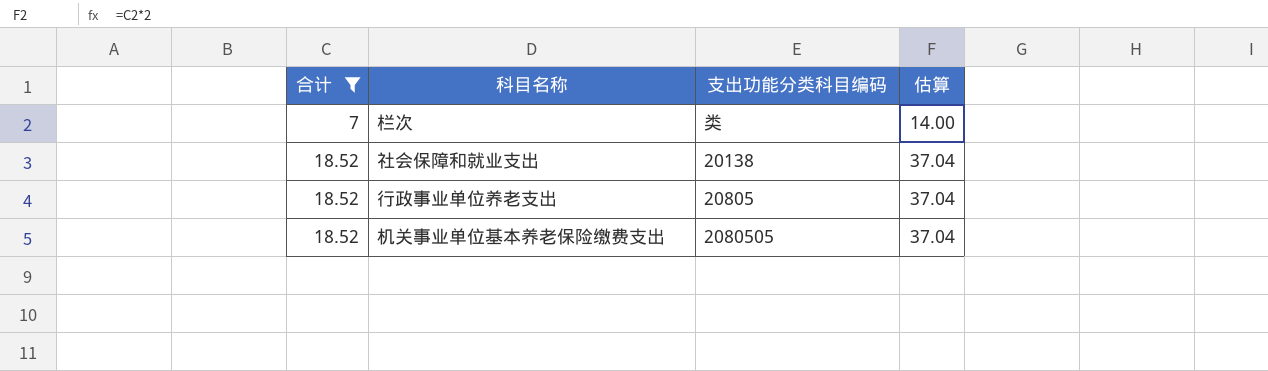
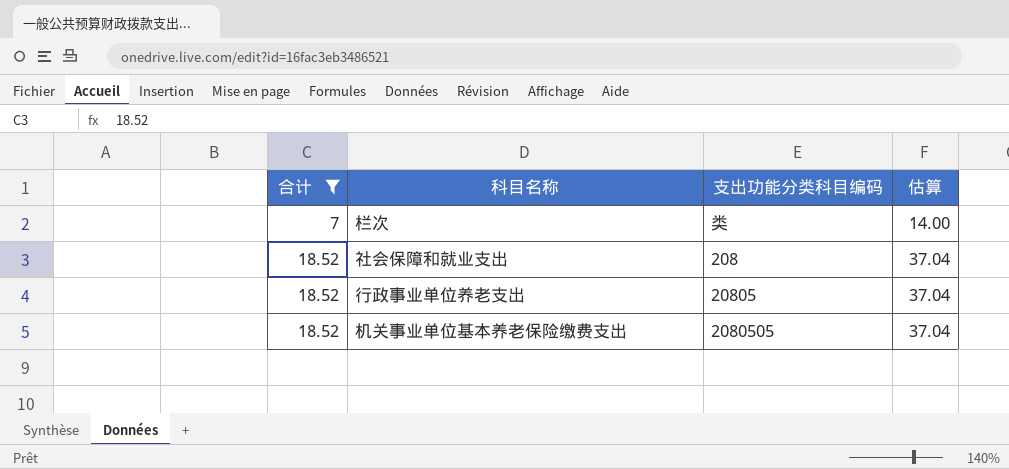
社会保障和就业支出 | 支出功能分类科目编码: 20138 -> 208

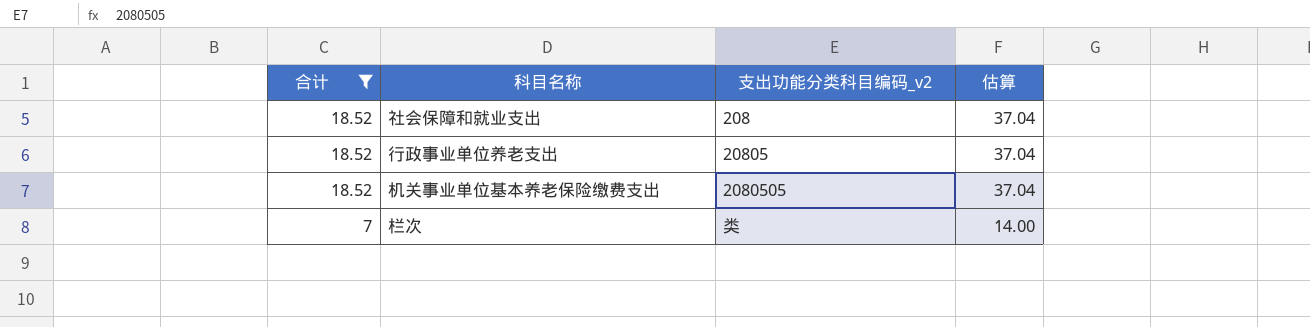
row order: 合计 ascending -> 合计 descending
column name: 支出功能分类科目编码 -> 支出功能分类科目编码_v2

